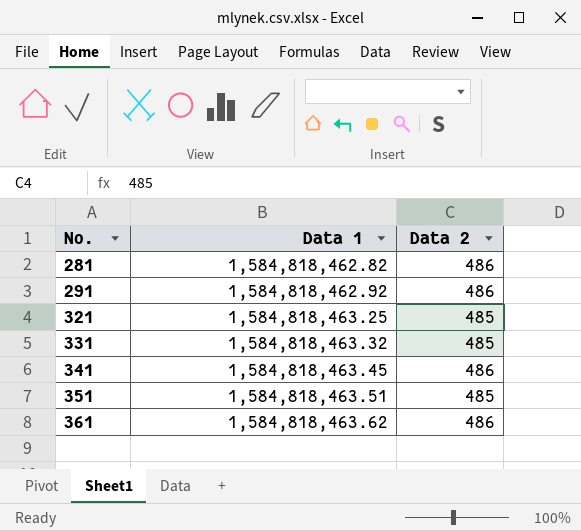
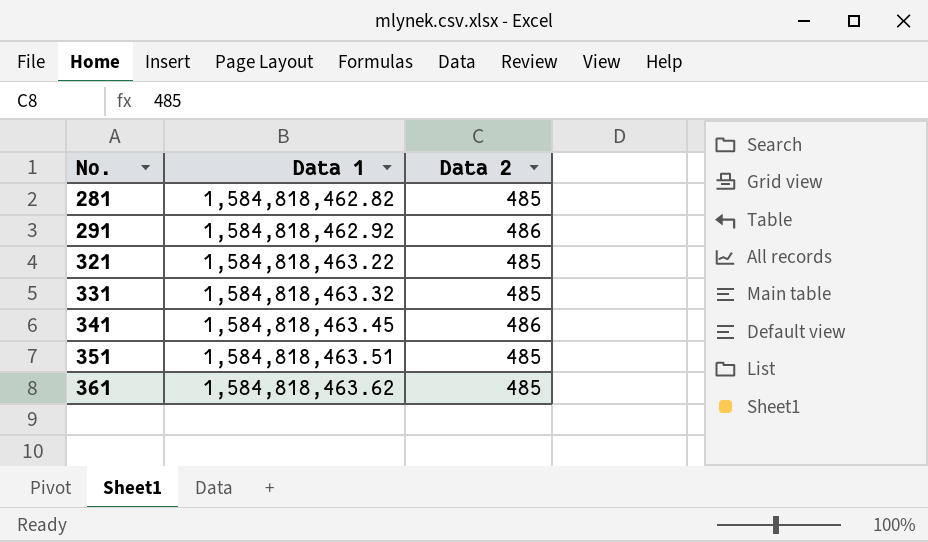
281 | Data 2: 486 -> 485
321 | Data 1: 1,584,818,463.25 -> 1,584,818,463.22
361 | Data 2: 486 -> 485

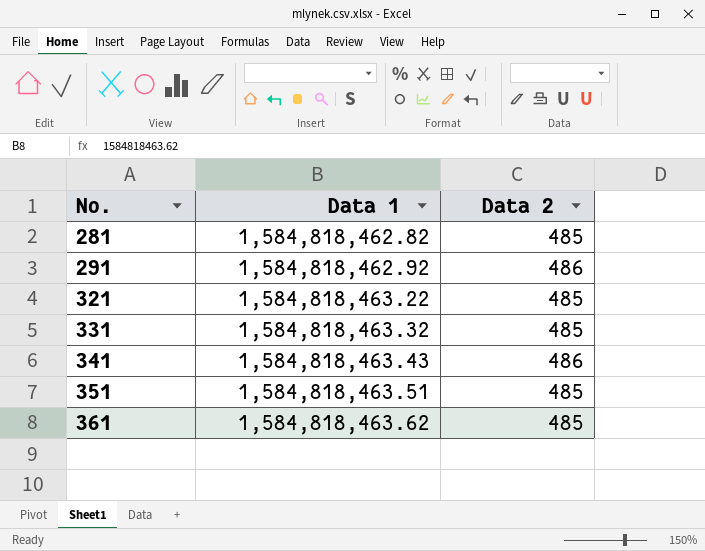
341 | Data 1: 1,584,818,463.45 -> 1,584,818,463.43

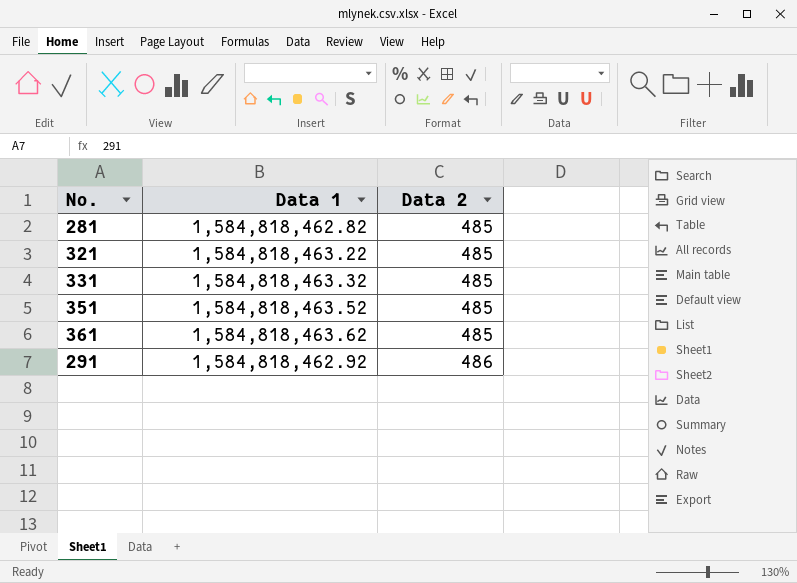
row order: No. ascending -> Data 2 ascending
row 341: 1,584,818,463.43 | 486 -> none
351 | Data 1: 1,584,818,463.51 -> 1,584,818,463.52

